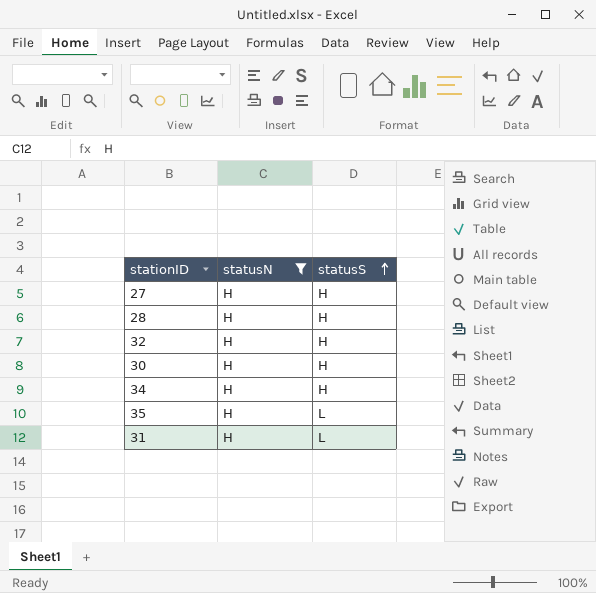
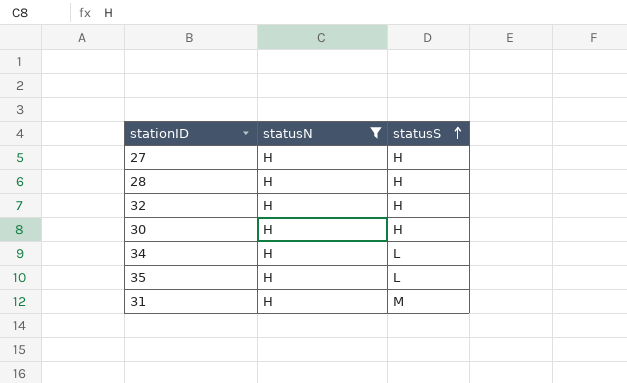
34 | statusS: H -> L
31 | statusS: L -> M

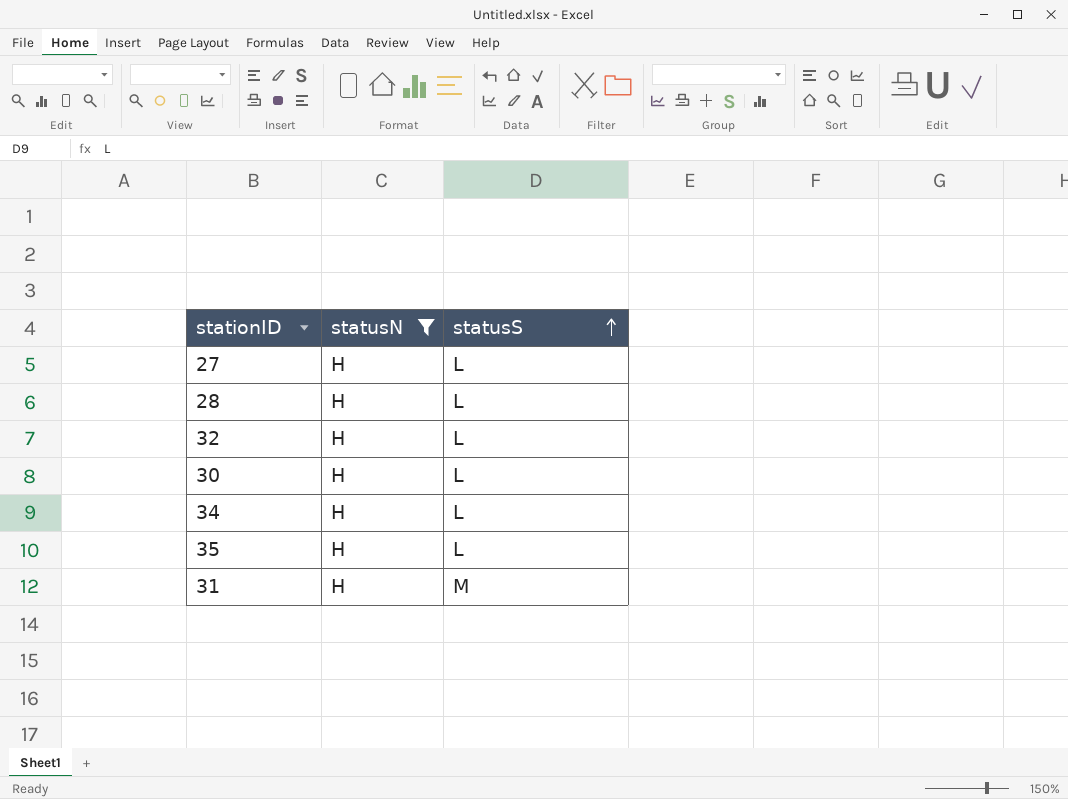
27 | statusS: H -> L
28 | statusS: H -> L
32 | statusS: H -> L
30 | statusS: H -> L

